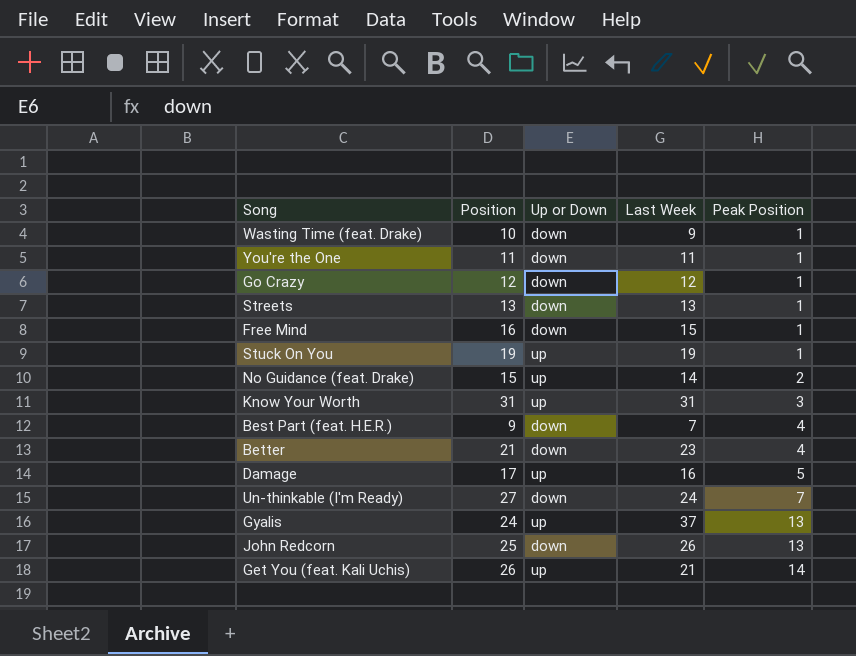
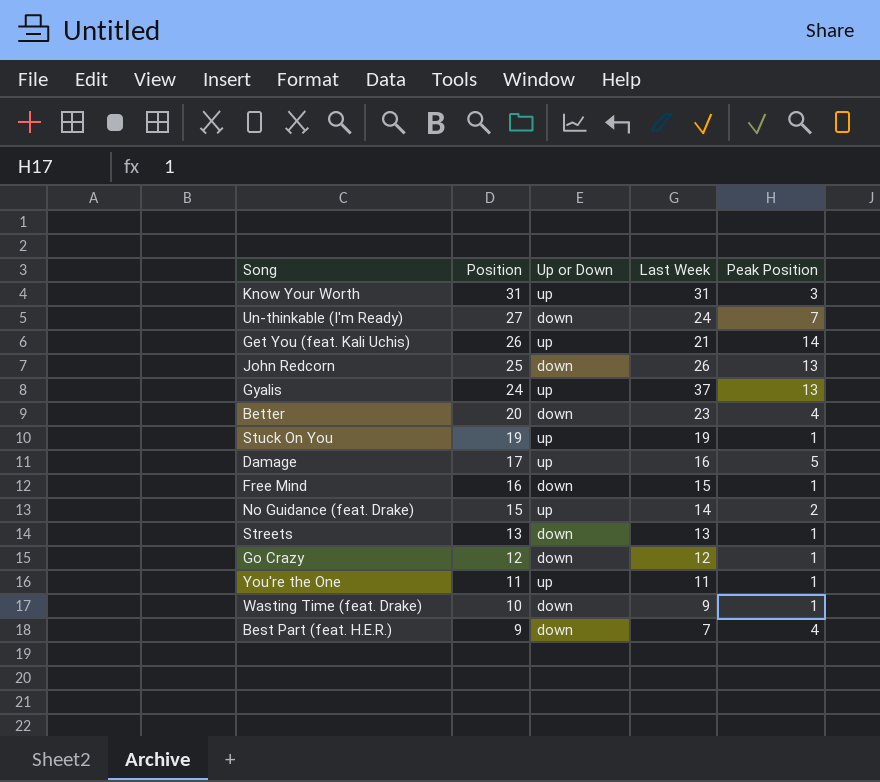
row order: Peak Position ascending -> Position descending
Better | Position: 21 -> 20
You're the One | Up or Down: down -> up

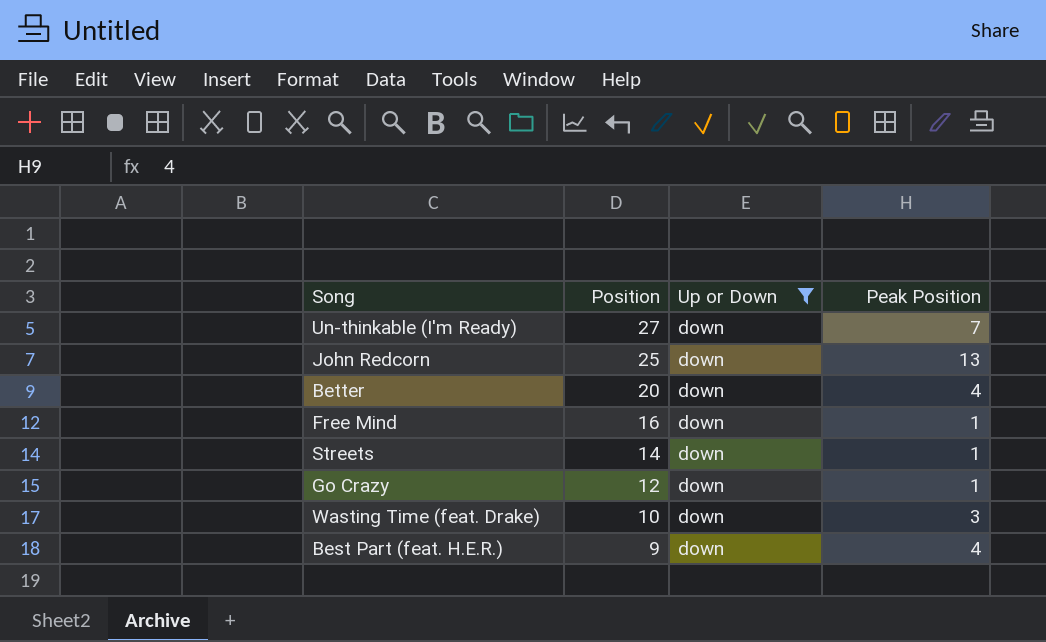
filter: none -> Up or Down = down
column Last Week | position: 4 -> none
Streets | Position: 13 -> 14
Wasting Time (feat. Drake) | Peak Position: 1 -> 3

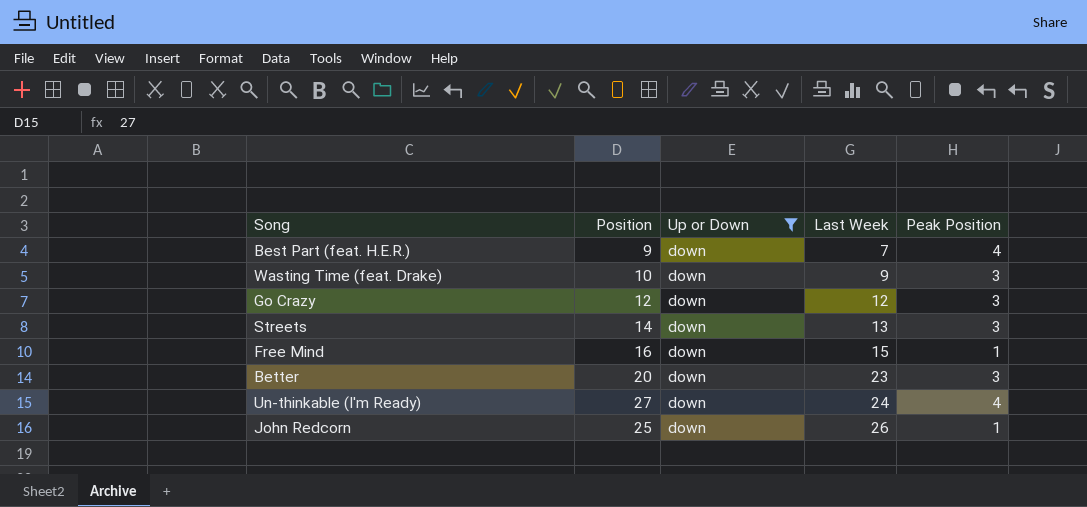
row order: Position descending -> Last Week ascending
column Last Week | position: none -> 4
Go Crazy | Peak Position: 1 -> 3
Streets | Peak Position: 1 -> 3
Better | Peak Position: 4 -> 3
Un-thinkable (I'm Ready) | Peak Position: 7 -> 4
John Redcorn | Peak Position: 13 -> 1

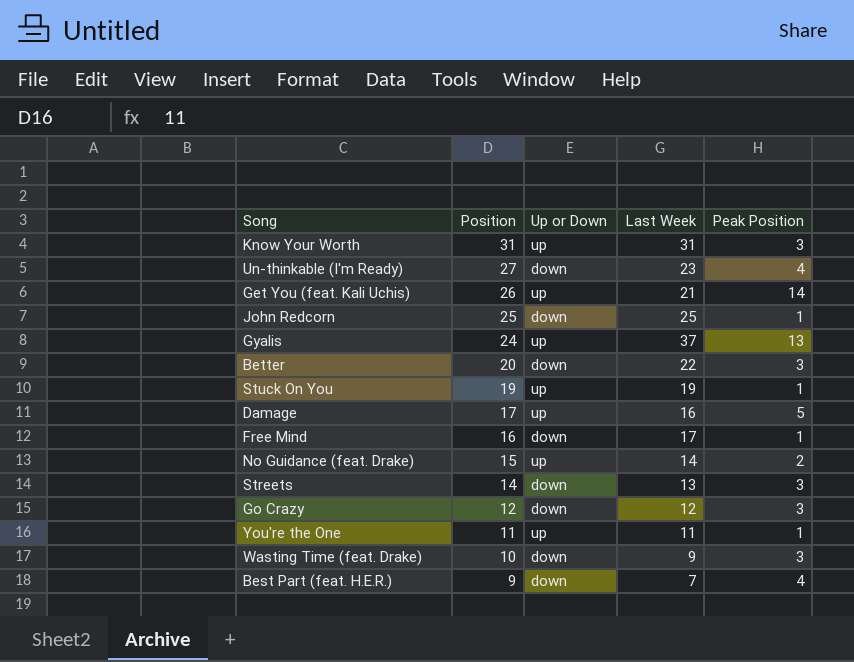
filter: Up or Down = down -> none
row order: Last Week ascending -> Position descending
Un-thinkable (I'm Ready) | Last Week: 24 -> 23
John Redcorn | Last Week: 26 -> 25
Better | Last Week: 23 -> 22
Free Mind | Last Week: 15 -> 17

